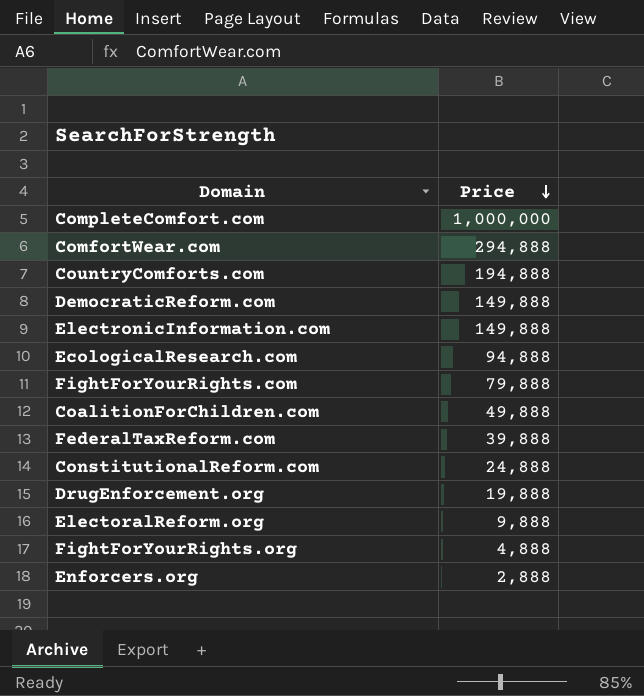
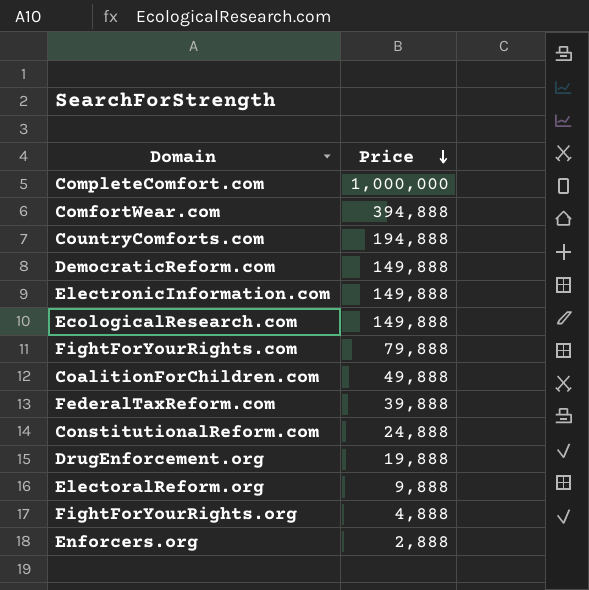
ComfortWear.com | Price: 294,888 -> 394,888
EcologicalResearch.com | Price: 94,888 -> 149,888

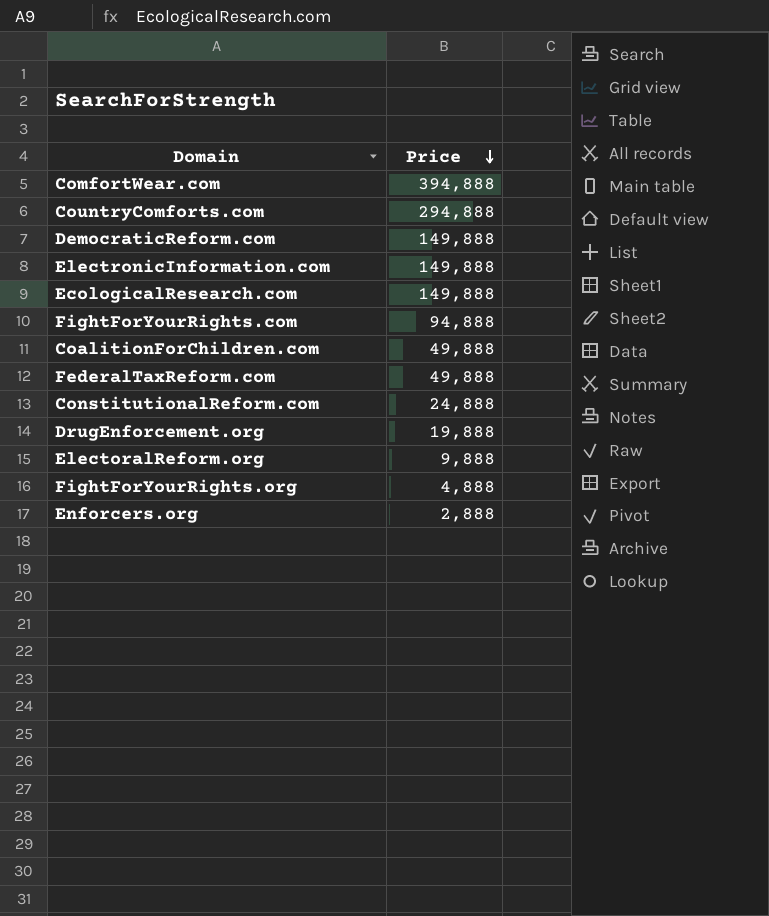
row CompleteComfort.com: 1,000,000 -> none
CountryComforts.com | Price: 194,888 -> 294,888
FightForYourRights.com | Price: 79,888 -> 94,888
FederalTaxReform.com | Price: 39,888 -> 49,888

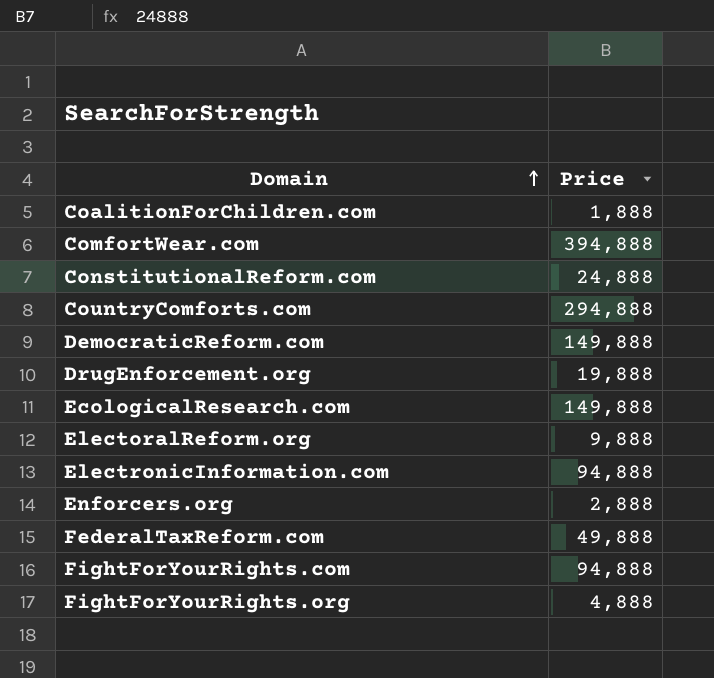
row order: Price descending -> Domain ascending
CoalitionForChildren.com | Price: 49,888 -> 1,888
ElectronicInformation.com | Price: 149,888 -> 94,888

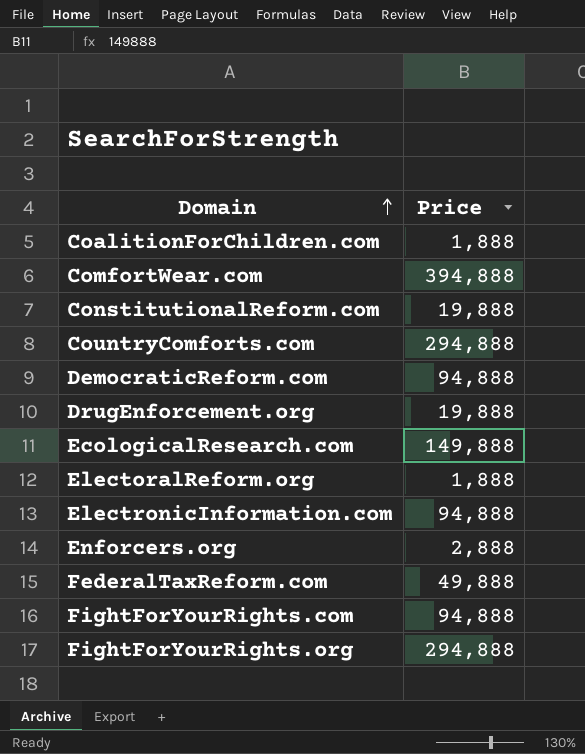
ConstitutionalReform.com | Price: 24,888 -> 19,888
DemocraticReform.com | Price: 149,888 -> 94,888
ElectoralReform.org | Price: 9,888 -> 1,888
FightForYourRights.org | Price: 4,888 -> 294,888

